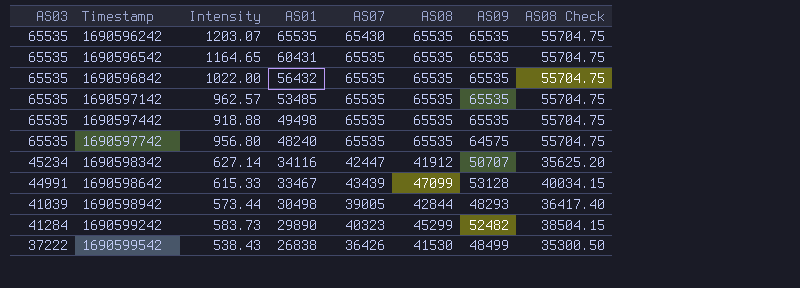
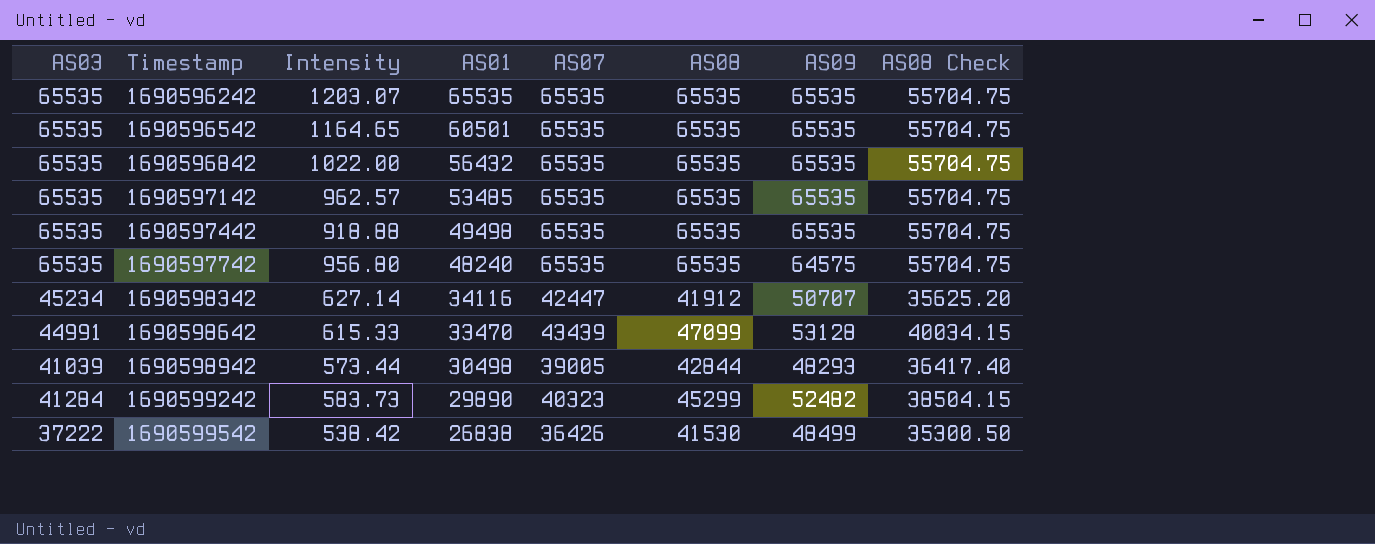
1690596242 | AS07: 65430 -> 65535
1690596542 | AS01: 60431 -> 60501
1690598642 | AS01: 33467 -> 33470
1690599542 | Intensity: 538.43 -> 538.42

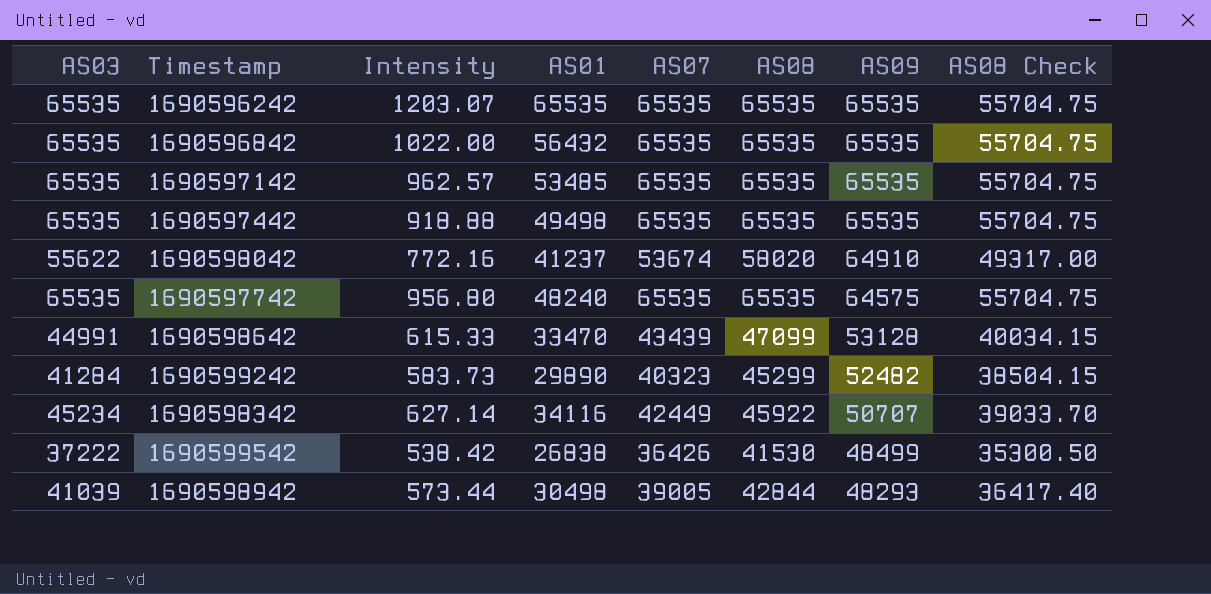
row order: Timestamp ascending -> AS09 descending
row 1690596542: 65535 | 1164.65 | 60501 | 65535 | 65535 | 65535 | 55704.75 -> none
row 1690598042: none -> 55622 | 772.16 | 41237 | 53674 | 58020 | 64910 | 49317.00
1690598342 | AS07: 42447 -> 42449
1690598342 | AS08: 41912 -> 45922
1690598342 | AS08 Check: 35625.20 -> 39033.70

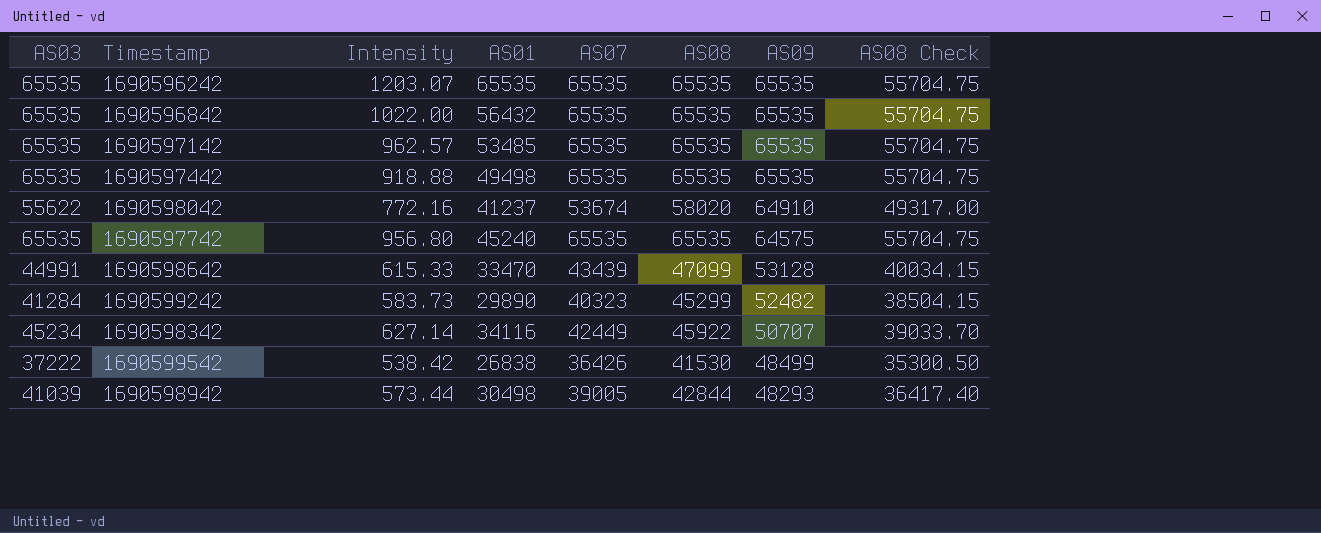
1690597742 | AS01: 48240 -> 45240

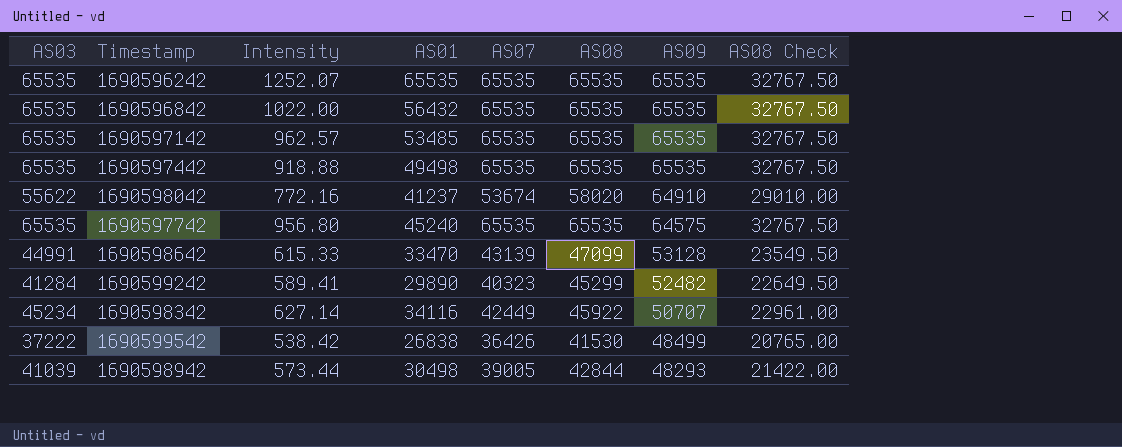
column AS08 Check | formula: [AS08] * 0.85 -> [AS08] * 0.5
1690596242 | Intensity: 1203.07 -> 1252.07
1690598642 | AS07: 43439 -> 43139
1690599242 | Intensity: 583.73 -> 589.41

